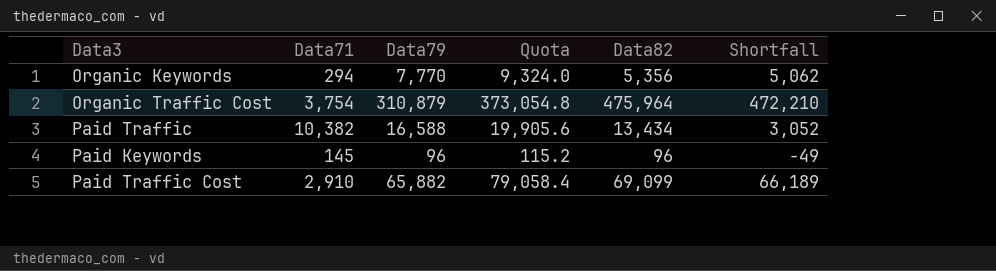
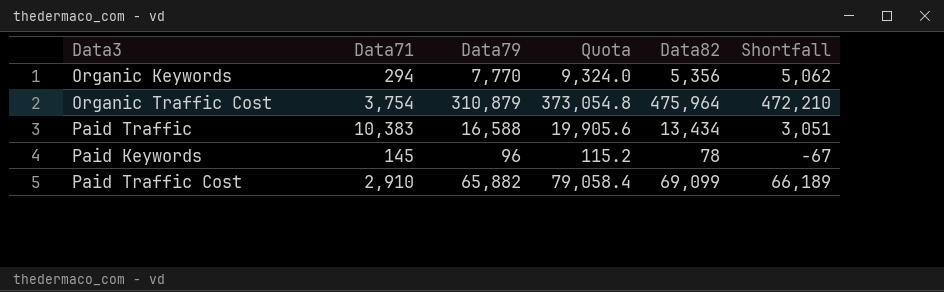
Paid Traffic | Data71: 10,382 -> 10,383
Paid Traffic | Shortfall: 3,052 -> 3,051
Paid Keywords | Data82: 96 -> 78
Paid Keywords | Shortfall: -49 -> -67

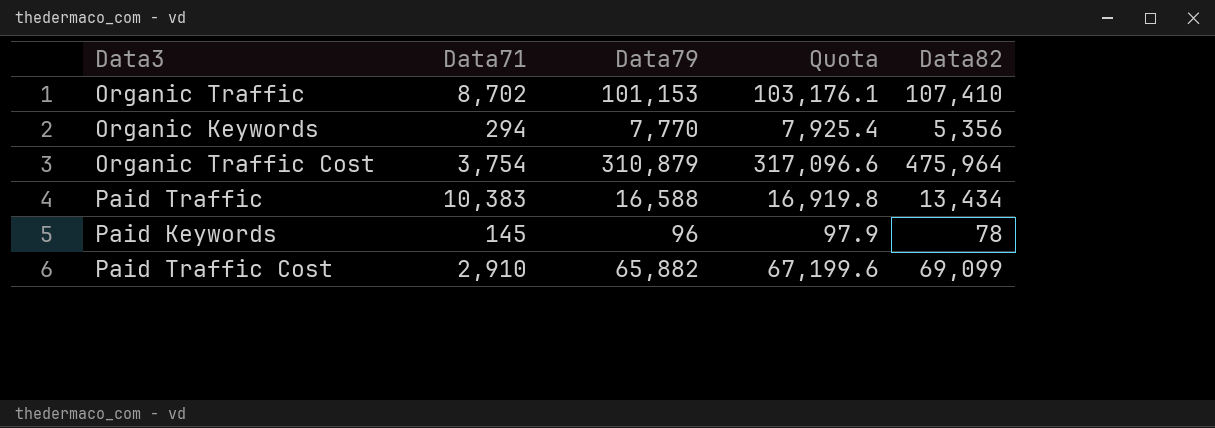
column Shortfall | formula: [Data82] - [Data71] -> none
column Quota | formula: [Data79] * 1.2 -> [Data79] * 1.02
row Organic Traffic: none -> 8,702 | 101,153 | 103,176.1 | 107,410

